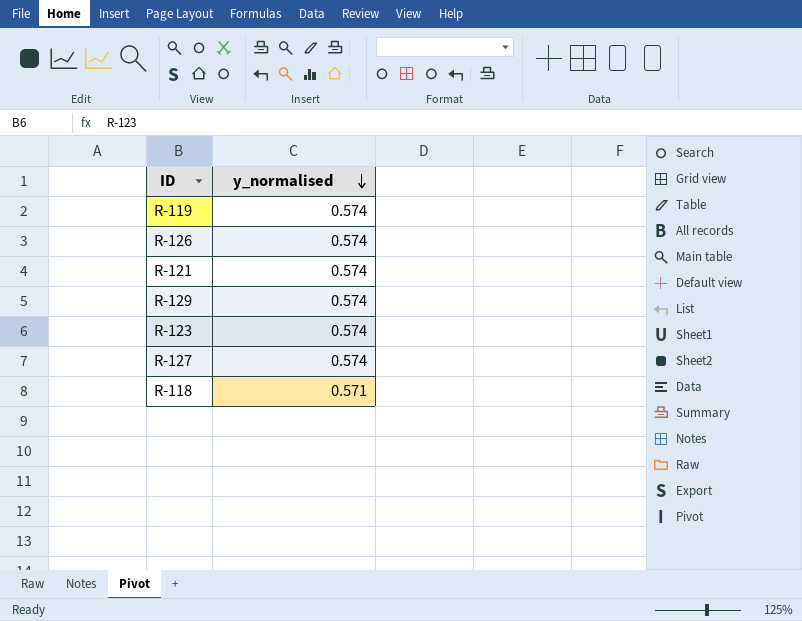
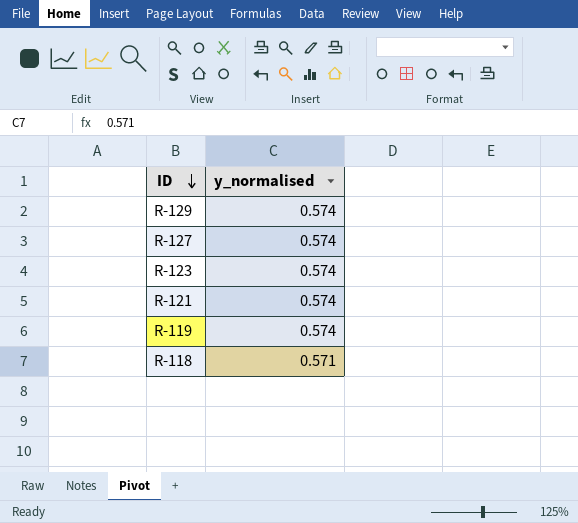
row order: y_normalised descending -> ID descending
row R-126: 0.574 -> none

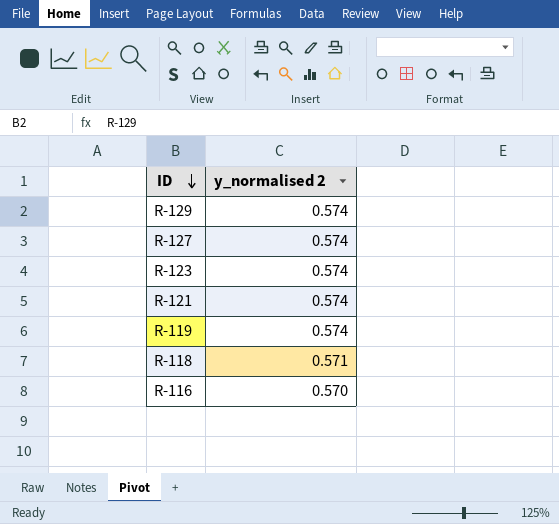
column name: y_normalised -> y_normalised 2
row R-116: none -> 0.570

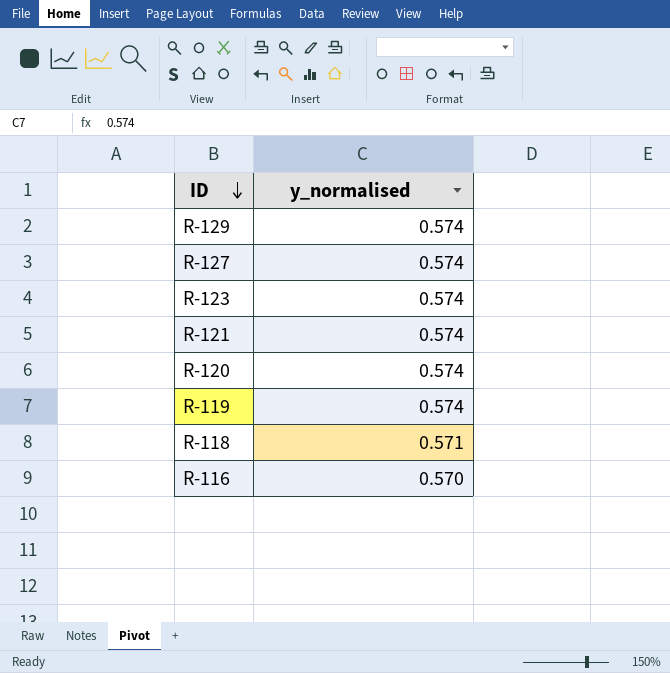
column name: y_normalised 2 -> y_normalised
row R-120: none -> 0.574

